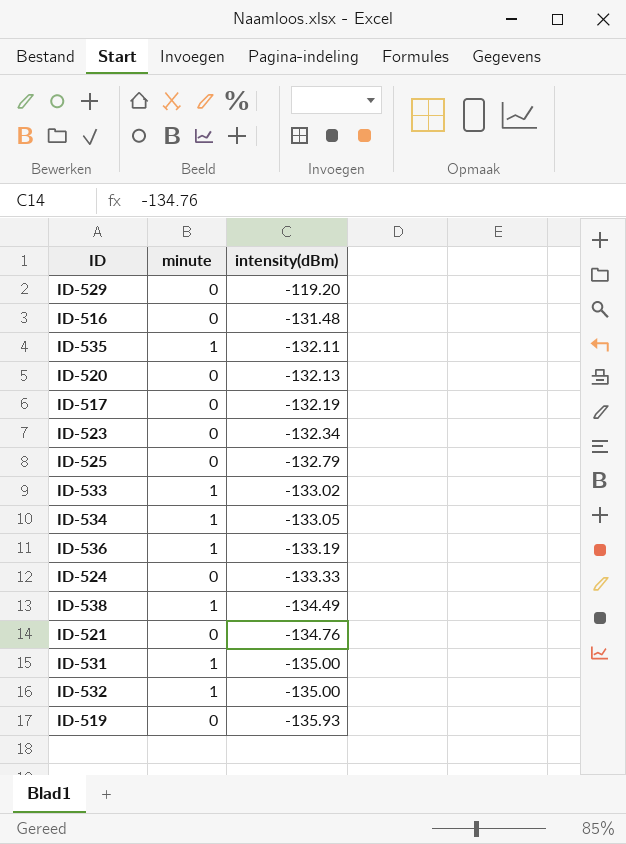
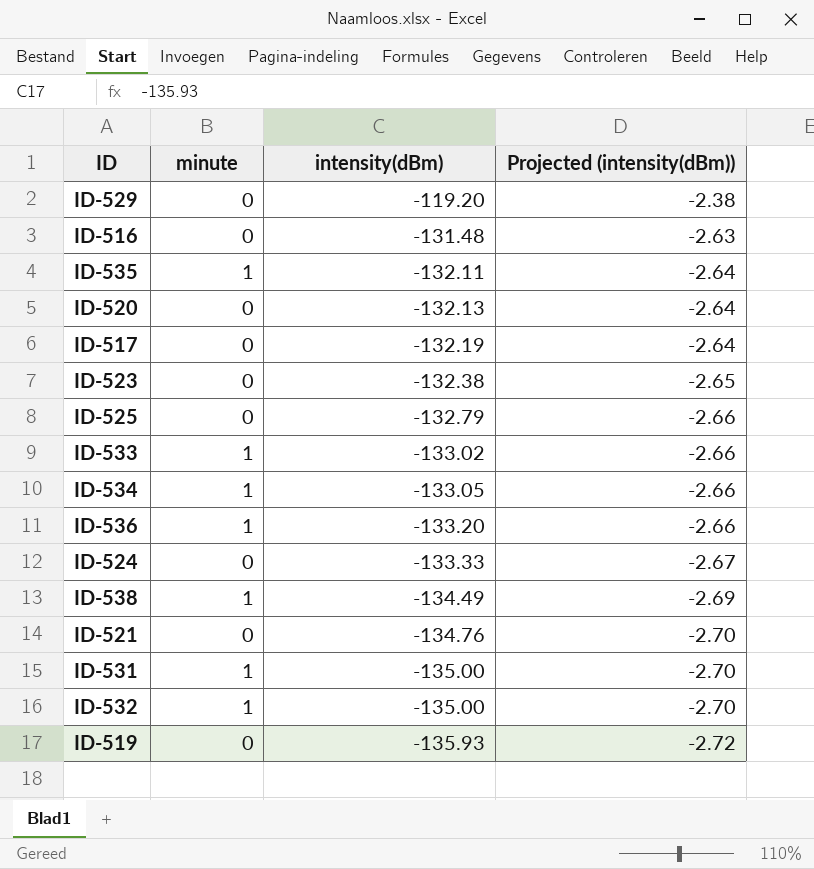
column Projected (intensity(dBm)) | formula: none -> [intensity(dBm)] * 0.02
ID-523 | intensity(dBm): -132.34 -> -132.38
ID-536 | intensity(dBm): -133.19 -> -133.20

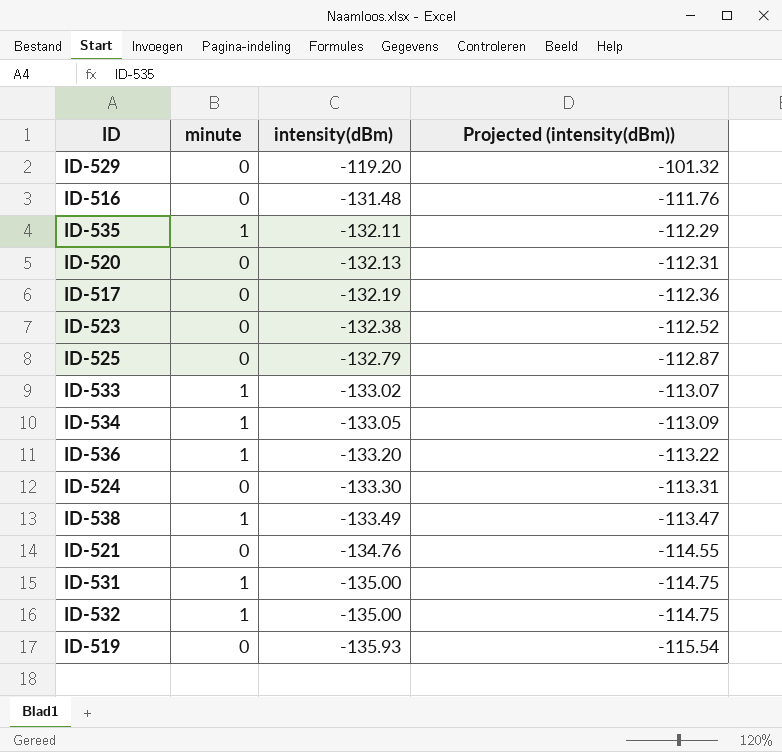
column Projected (intensity(dBm)) | formula: [intensity(dBm)] * 0.02 -> [intensity(dBm)] * 0.85
ID-524 | intensity(dBm): -133.33 -> -133.30
ID-538 | intensity(dBm): -134.49 -> -133.49

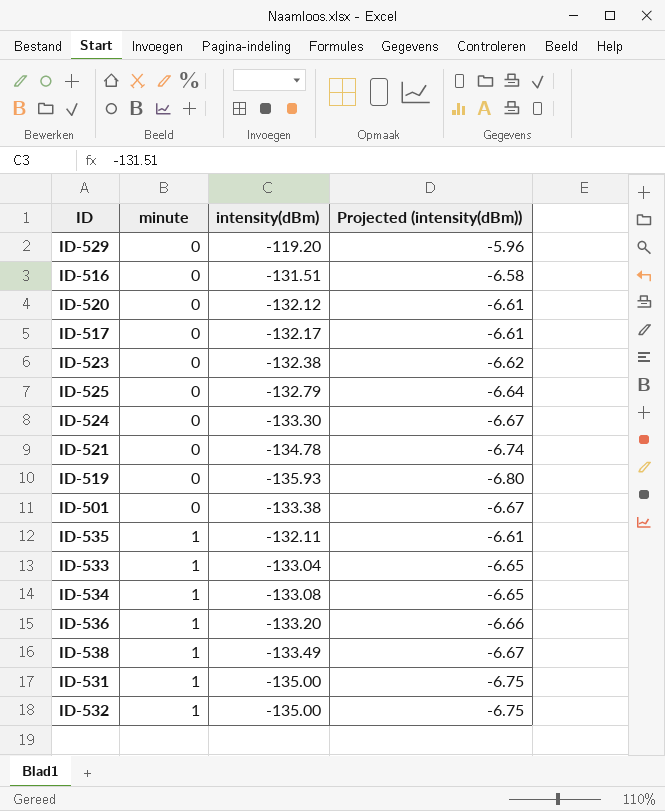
row order: intensity(dBm) descending -> minute ascending
column Projected (intensity(dBm)) | formula: [intensity(dBm)] * 0.85 -> [intensity(dBm)] * 0.05
ID-516 | intensity(dBm): -131.48 -> -131.51
ID-520 | intensity(dBm): -132.13 -> -132.12
ID-517 | intensity(dBm): -132.19 -> -132.17
ID-521 | intensity(dBm): -134.76 -> -134.78
row ID-501: none -> 0 | -133.38 | -6.67
ID-533 | intensity(dBm): -133.02 -> -133.04
ID-534 | intensity(dBm): -133.05 -> -133.08

